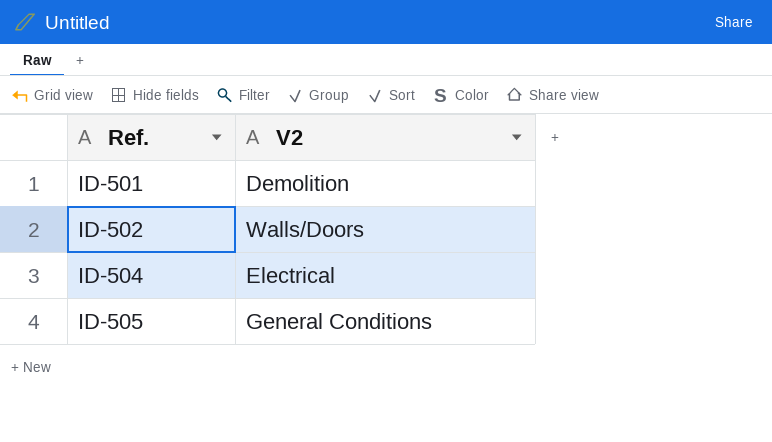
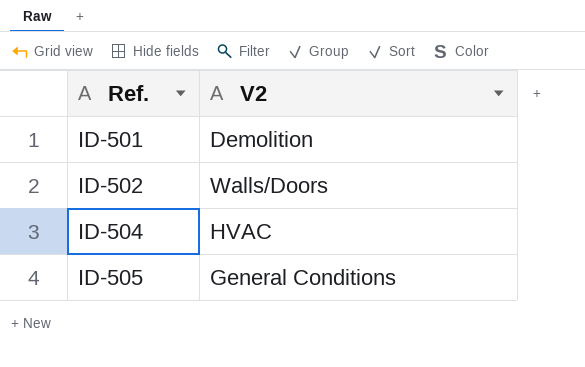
ID-504 | V2: Electrical -> HVAC

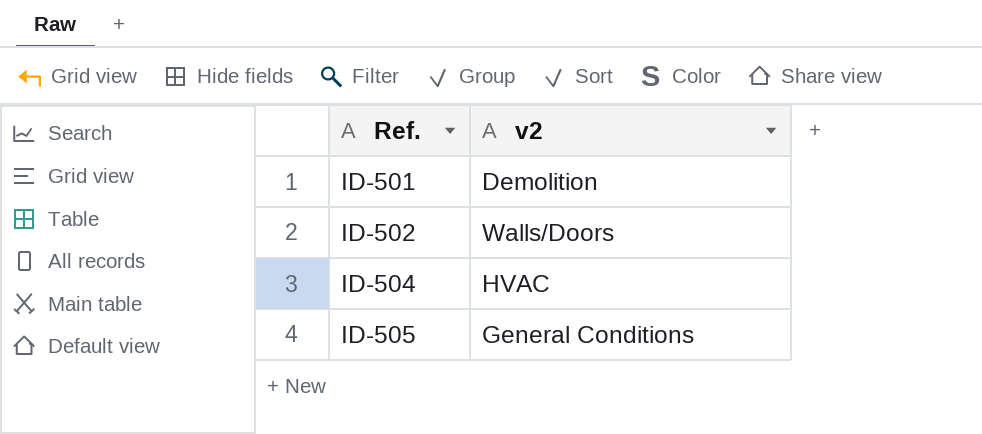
column name: V2 -> v2

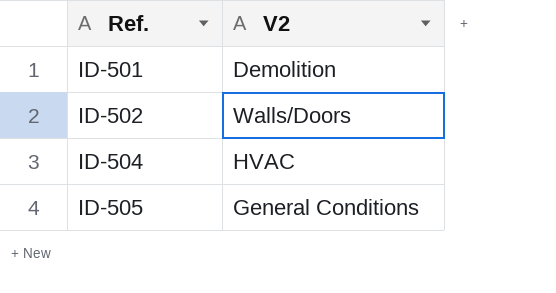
column name: v2 -> V2

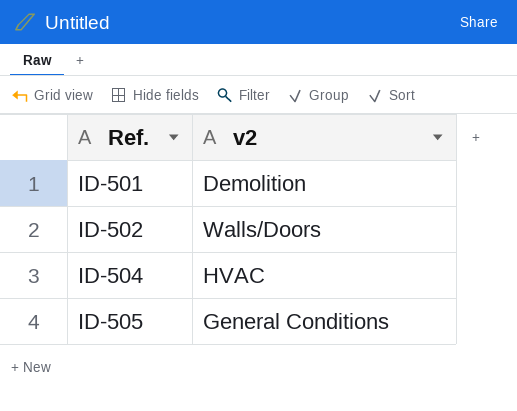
column name: V2 -> v2

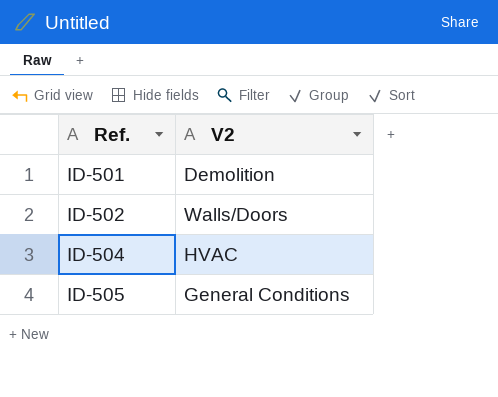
column name: v2 -> V2

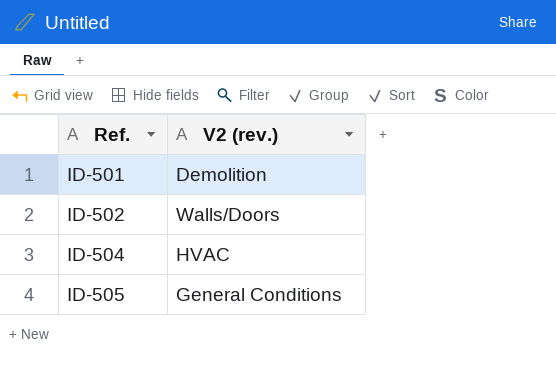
column name: V2 -> V2 (rev.)

